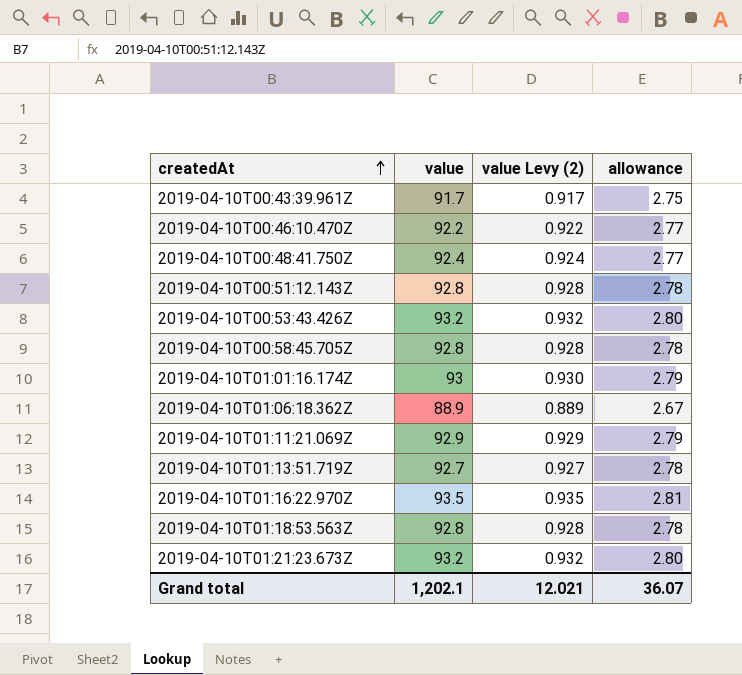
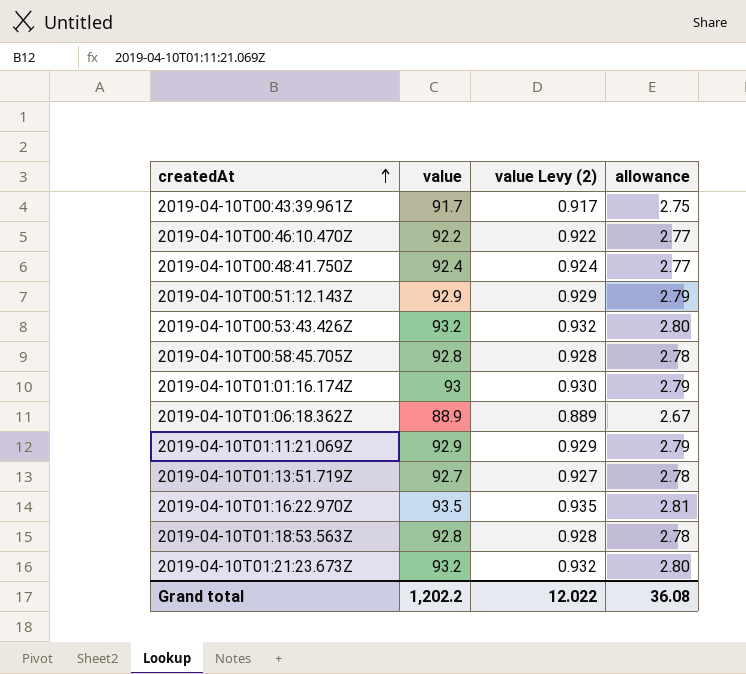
2019-04-10T00:51:12.143Z | value: 92.8 -> 92.9
2019-04-10T00:51:12.143Z | value Levy (2): 0.928 -> 0.929
2019-04-10T00:51:12.143Z | allowance: 2.78 -> 2.79
Grand total | value: 1,202.1 -> 1,202.2
Grand total | value Levy (2): 12.021 -> 12.022
Grand total | allowance: 36.07 -> 36.08

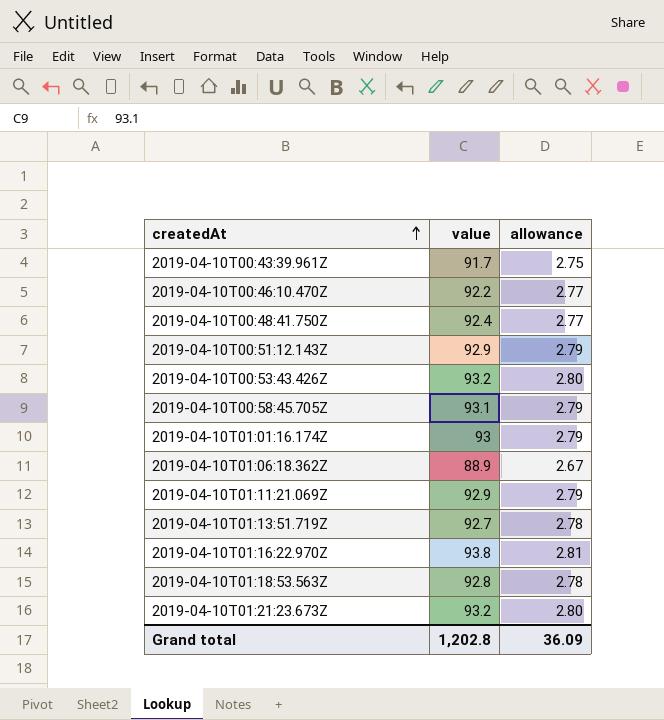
column value Levy (2) | formula: [value] * 0.01 -> none
2019-04-10T00:58:45.705Z | value: 92.8 -> 93.1
2019-04-10T00:58:45.705Z | allowance: 2.78 -> 2.79
2019-04-10T01:16:22.970Z | value: 93.5 -> 93.8
Grand total | value: 1,202.2 -> 1,202.8
Grand total | allowance: 36.08 -> 36.09

